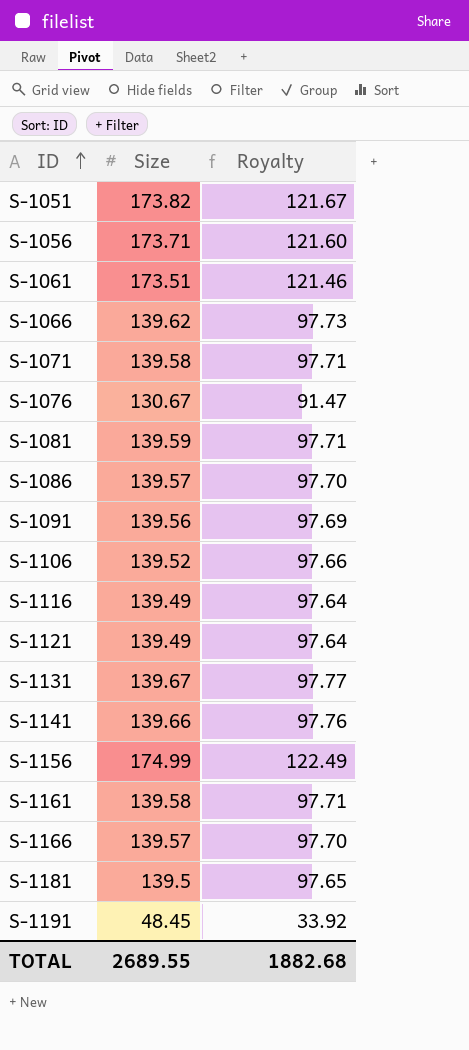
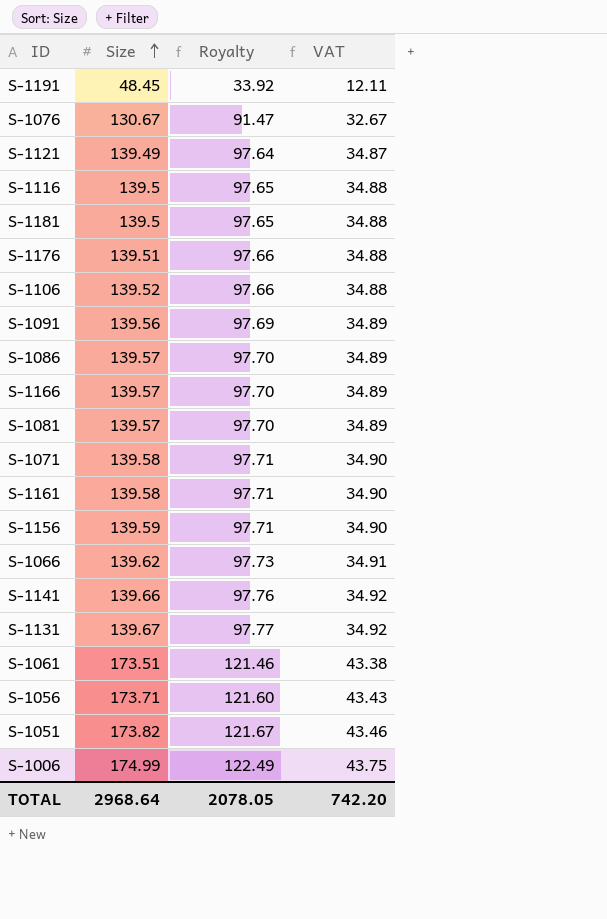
row order: ID ascending -> Size ascending
column VAT | formula: none -> [Size] * 0.25
S-1116 | Size: 139.49 -> 139.5
S-1116 | Royalty: 97.64 -> 97.65
row S-1176: none -> 139.51 | 97.66 | 34.88
S-1081 | Size: 139.59 -> 139.57
S-1081 | Royalty: 97.71 -> 97.70
S-1156 | Size: 174.99 -> 139.59
S-1156 | Royalty: 122.49 -> 97.71
row S-1006: none -> 174.99 | 122.49 | 43.75
TOTAL | Size: 2689.55 -> 2968.64
TOTAL | Royalty: 1882.68 -> 2078.05

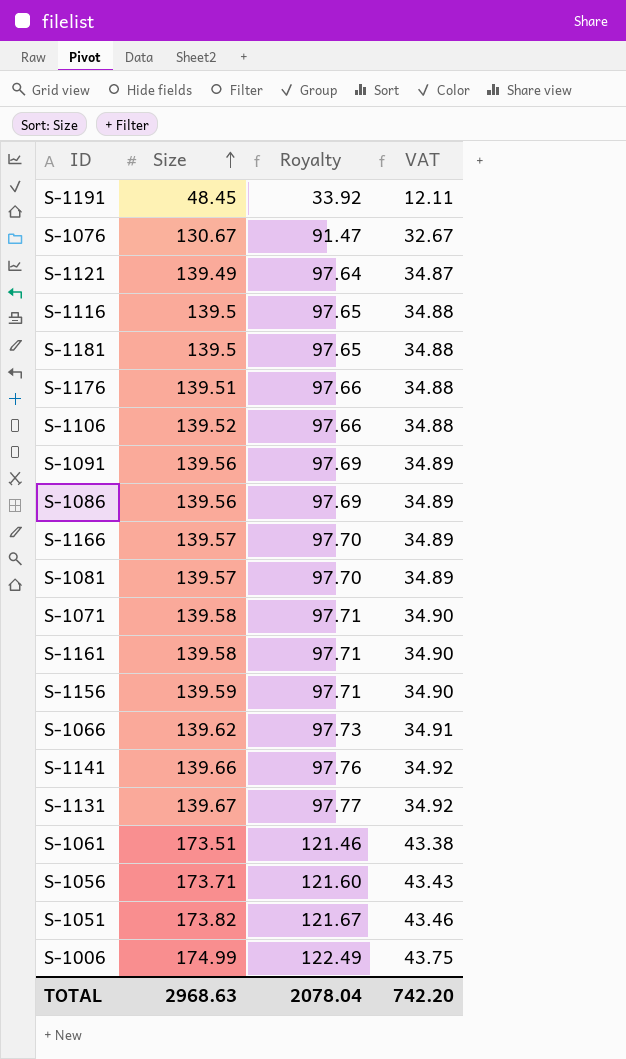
S-1086 | Size: 139.57 -> 139.56
S-1086 | Royalty: 97.70 -> 97.69
TOTAL | Size: 2968.64 -> 2968.63
TOTAL | Royalty: 2078.05 -> 2078.04

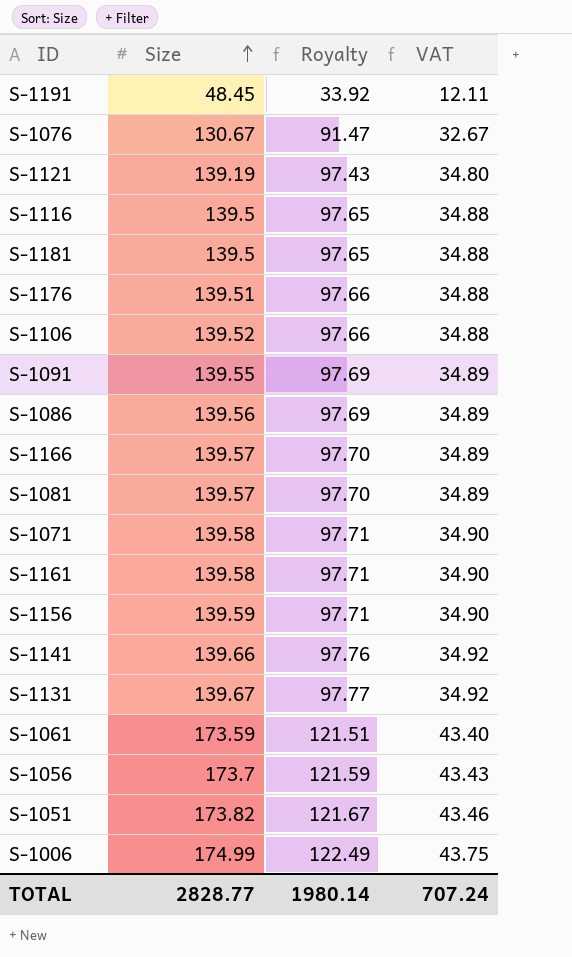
row S-1066: 139.62 | 97.73 | 34.91 -> none
S-1121 | Size: 139.49 -> 139.19
S-1121 | Royalty: 97.64 -> 97.43
S-1121 | VAT: 34.87 -> 34.80
S-1091 | Size: 139.56 -> 139.55
S-1061 | Size: 173.51 -> 173.59
S-1061 | Royalty: 121.46 -> 121.51
S-1061 | VAT: 43.38 -> 43.40
S-1056 | Size: 173.71 -> 173.7
S-1056 | Royalty: 121.60 -> 121.59
TOTAL | Size: 2968.63 -> 2828.77
TOTAL | Royalty: 2078.04 -> 1980.14
TOTAL | VAT: 742.20 -> 707.24

